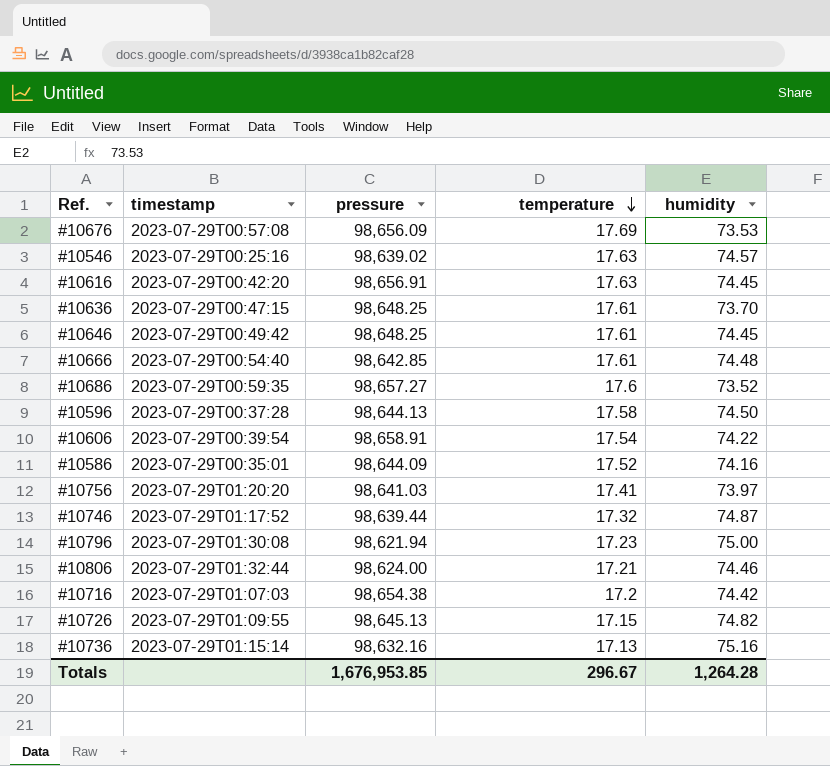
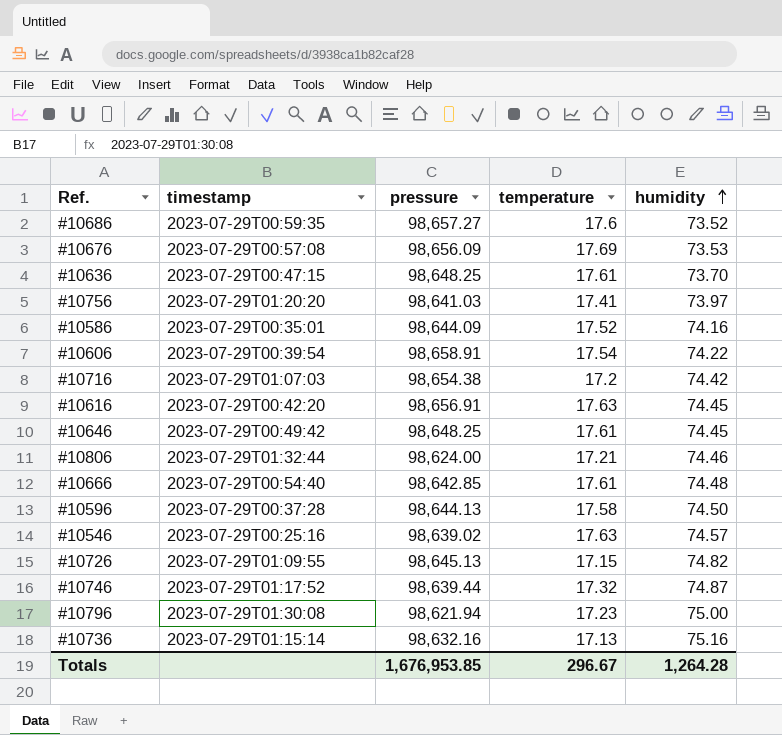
row order: temperature descending -> humidity ascending

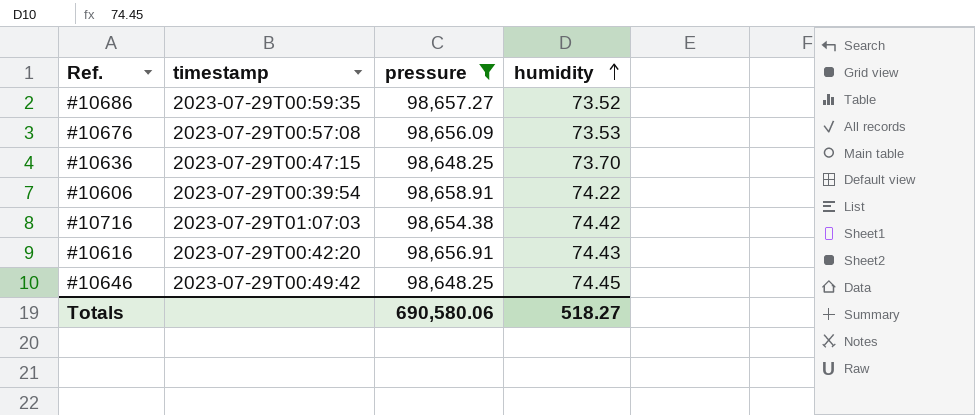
filter: none -> pressure >= 98,648.25
column temperature | position: 4 -> none
#10616 | humidity: 74.45 -> 74.43
Totals | pressure: 1,676,953.85 -> 690,580.06
Totals | humidity: 1,264.28 -> 518.27

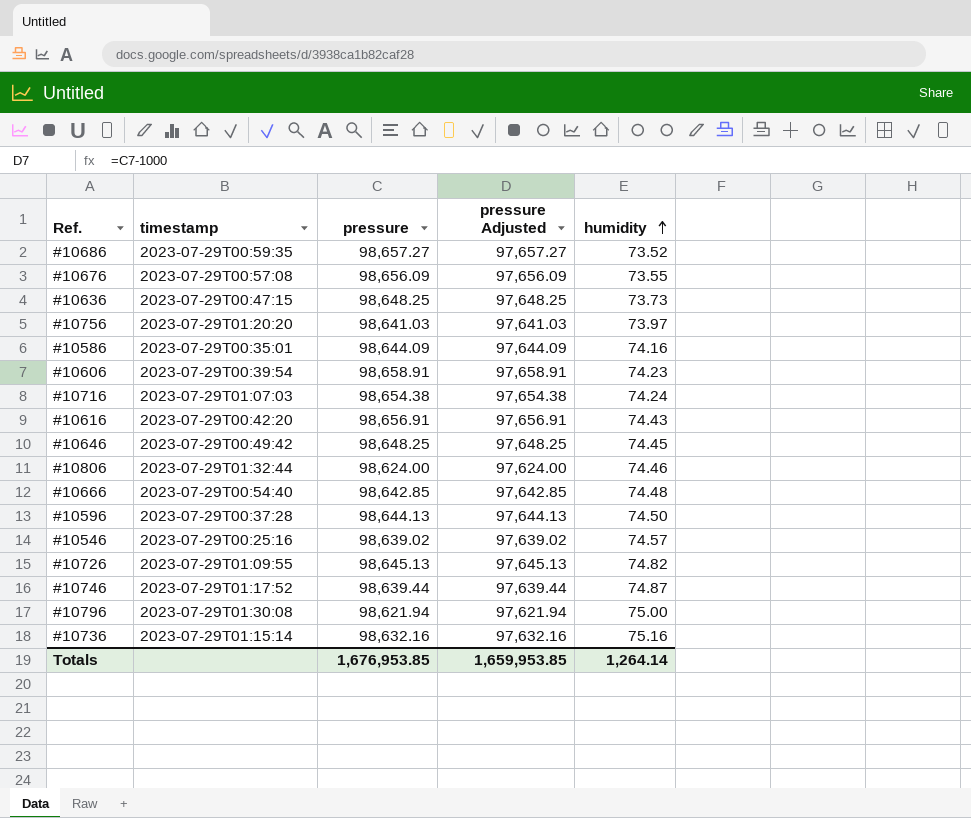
filter: pressure >= 98,648.25 -> none
column pressure Adjusted | formula: none -> [pressure] - 1000
#10676 | humidity: 73.53 -> 73.55
#10636 | humidity: 73.70 -> 73.73
#10606 | humidity: 74.22 -> 74.23
#10716 | humidity: 74.42 -> 74.24
Totals | pressure: 690,580.06 -> 1,676,953.85
Totals | humidity: 518.27 -> 1,264.14

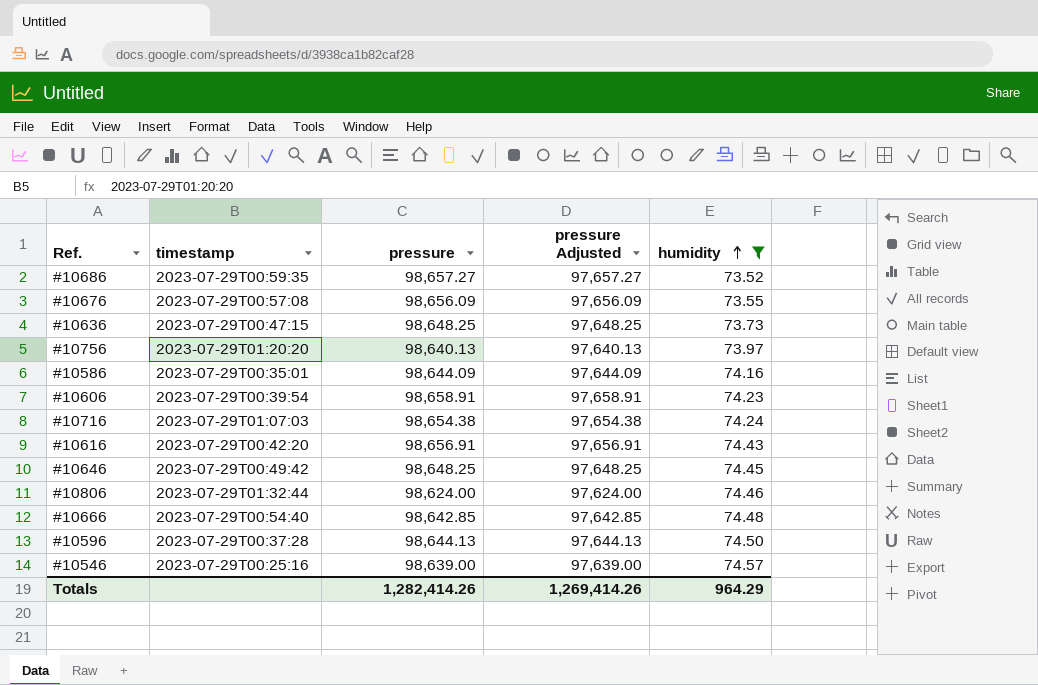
filter: none -> humidity <= 74.57
#10756 | pressure: 98,641.03 -> 98,640.13
#10756 | pressure Adjusted: 97,641.03 -> 97,640.13
#10546 | pressure: 98,639.02 -> 98,639.00
#10546 | pressure Adjusted: 97,639.02 -> 97,639.00
Totals | pressure: 1,676,953.85 -> 1,282,414.26
Totals | pressure Adjusted: 1,659,953.85 -> 1,269,414.26
Totals | humidity: 1,264.14 -> 964.29

